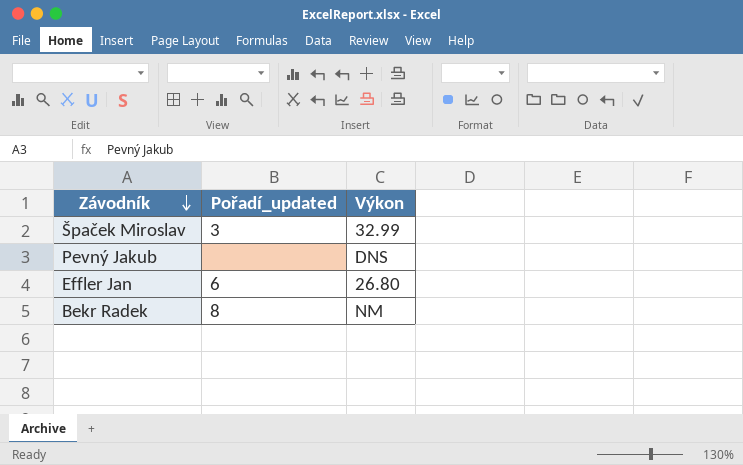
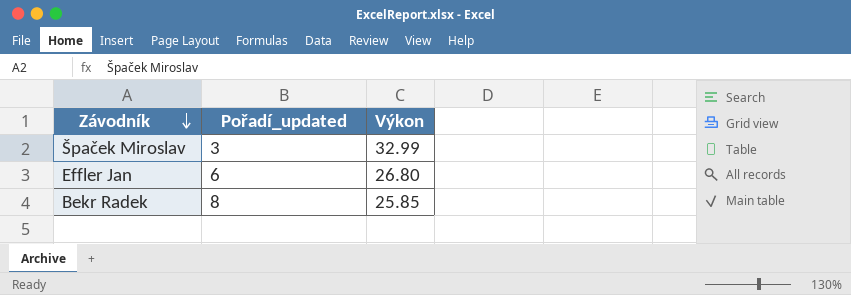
row Pevný Jakub: none | DNS -> none
Bekr Radek | Výkon: NM -> 25.85

